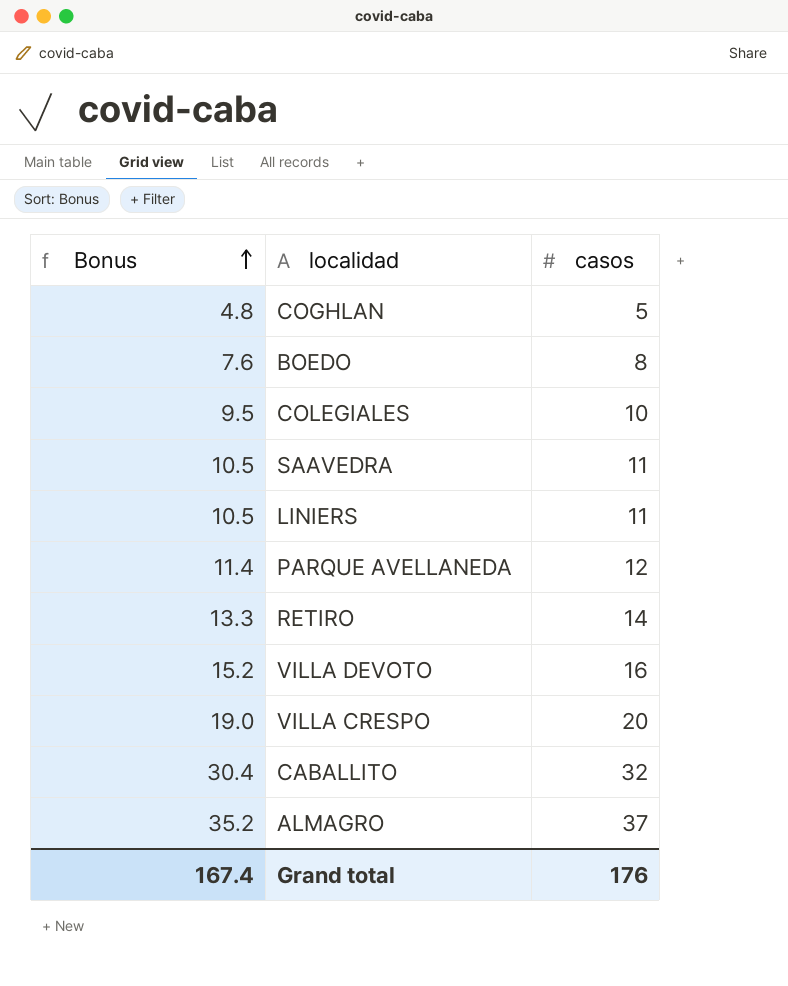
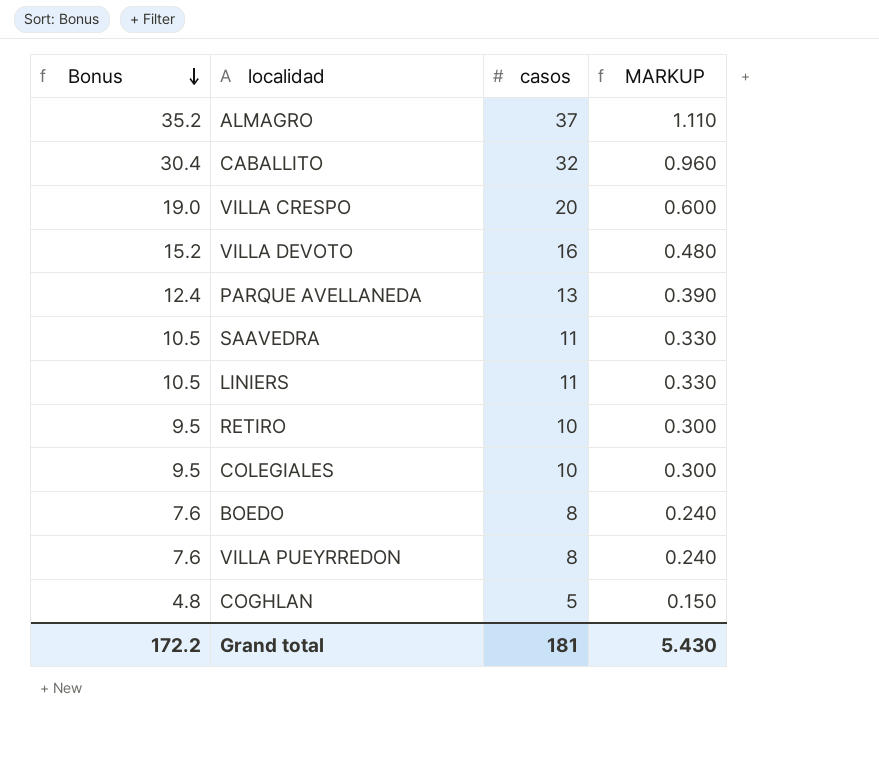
row order: Bonus ascending -> Bonus descending
column MARKUP | formula: none -> [casos] * 0.03
PARQUE AVELLANEDA | Bonus: 11.4 -> 12.4
PARQUE AVELLANEDA | casos: 12 -> 13
RETIRO | Bonus: 13.3 -> 9.5
RETIRO | casos: 14 -> 10
row VILLA PUEYRREDON: none -> 7.6 | 8 | 0.240
Grand total | Bonus: 167.4 -> 172.2
Grand total | casos: 176 -> 181

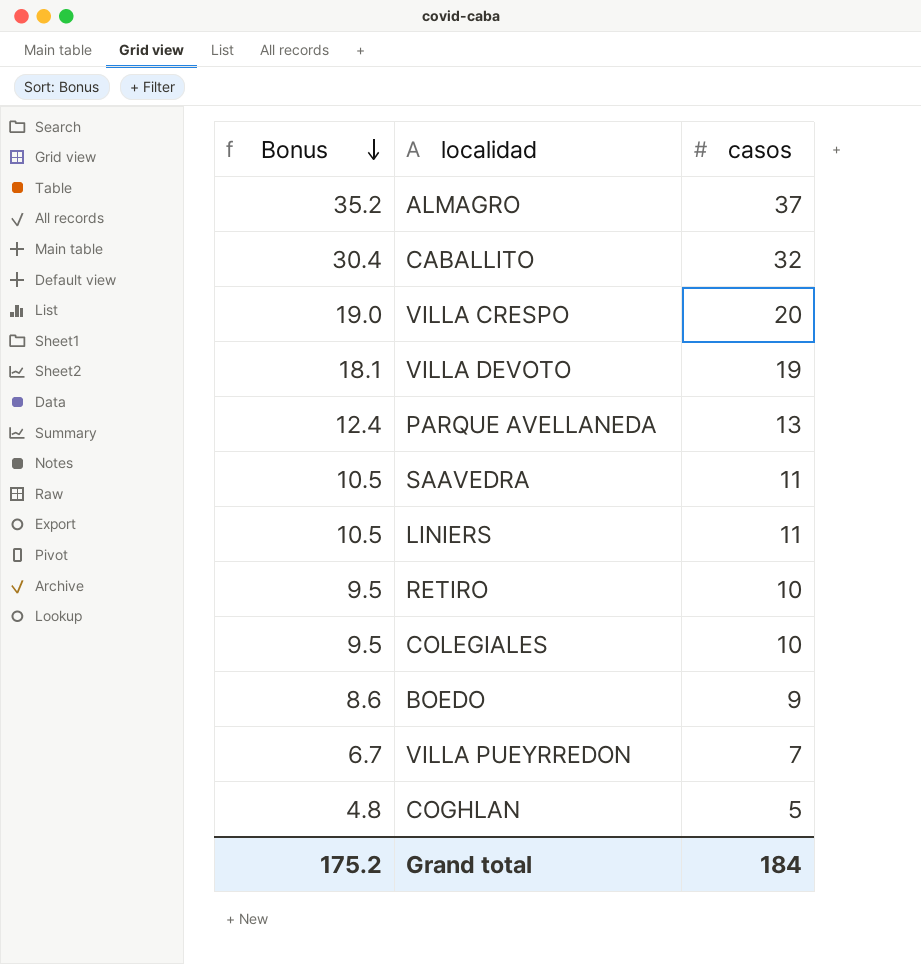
column MARKUP | formula: [casos] * 0.03 -> none
VILLA DEVOTO | Bonus: 15.2 -> 18.1
VILLA DEVOTO | casos: 16 -> 19
BOEDO | Bonus: 7.6 -> 8.6
BOEDO | casos: 8 -> 9
VILLA PUEYRREDON | Bonus: 7.6 -> 6.7
VILLA PUEYRREDON | casos: 8 -> 7
Grand total | Bonus: 172.2 -> 175.2
Grand total | casos: 181 -> 184

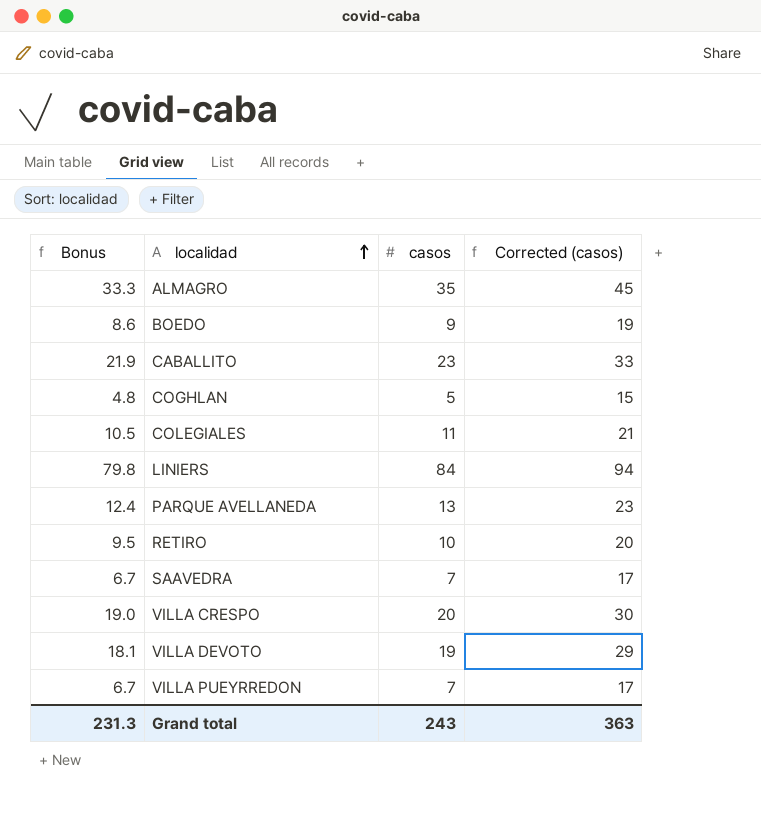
row order: Bonus descending -> localidad ascending
column Corrected (casos) | formula: none -> [casos] + 10
ALMAGRO | Bonus: 35.2 -> 33.3
ALMAGRO | casos: 37 -> 35
CABALLITO | Bonus: 30.4 -> 21.9
CABALLITO | casos: 32 -> 23
COLEGIALES | Bonus: 9.5 -> 10.5
COLEGIALES | casos: 10 -> 11
LINIERS | Bonus: 10.5 -> 79.8
LINIERS | casos: 11 -> 84
SAAVEDRA | Bonus: 10.5 -> 6.7
SAAVEDRA | casos: 11 -> 7
Grand total | Bonus: 175.2 -> 231.3
Grand total | casos: 184 -> 243

